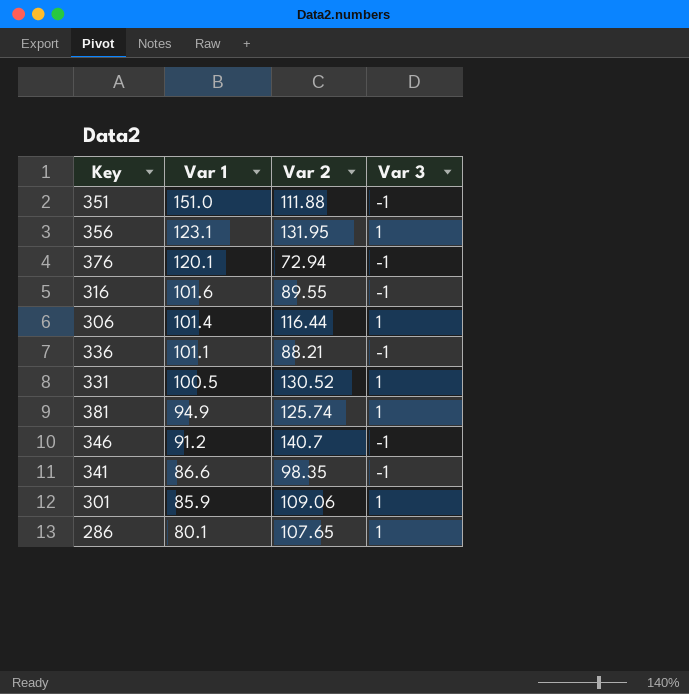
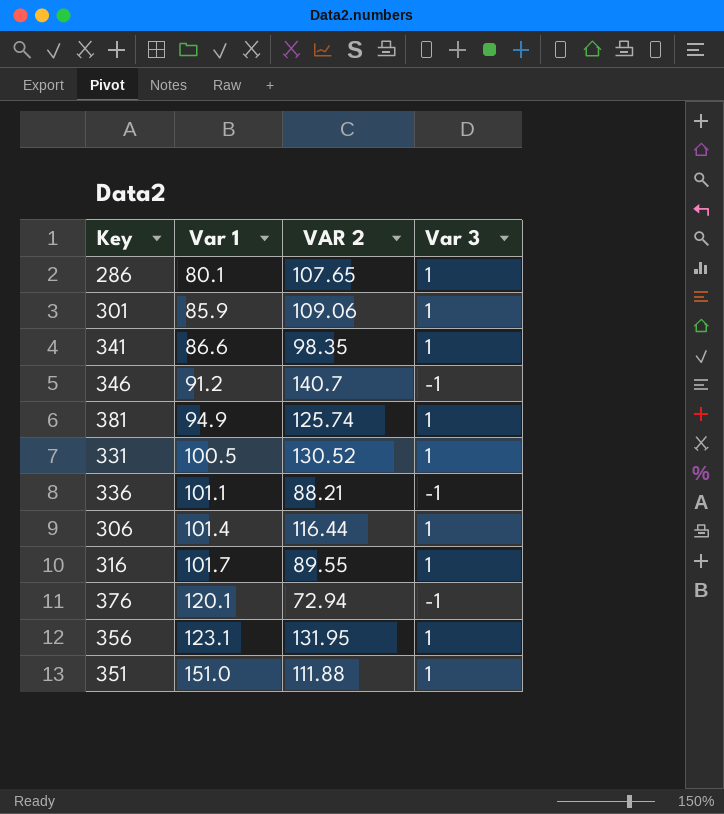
row order: Var 1 descending -> Var 1 ascending
column name: Var 2 -> VAR 2
341 | Var 3: -1 -> 1
316 | Var 1: 101.6 -> 101.7
316 | Var 3: -1 -> 1
351 | Var 3: -1 -> 1

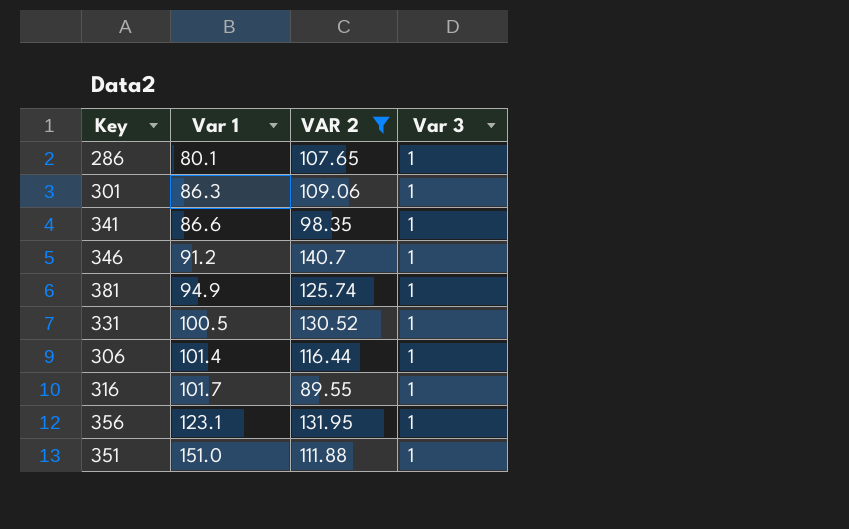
filter: none -> VAR 2 >= 89.55
301 | Var 1: 85.9 -> 86.3
346 | Var 3: -1 -> 1

